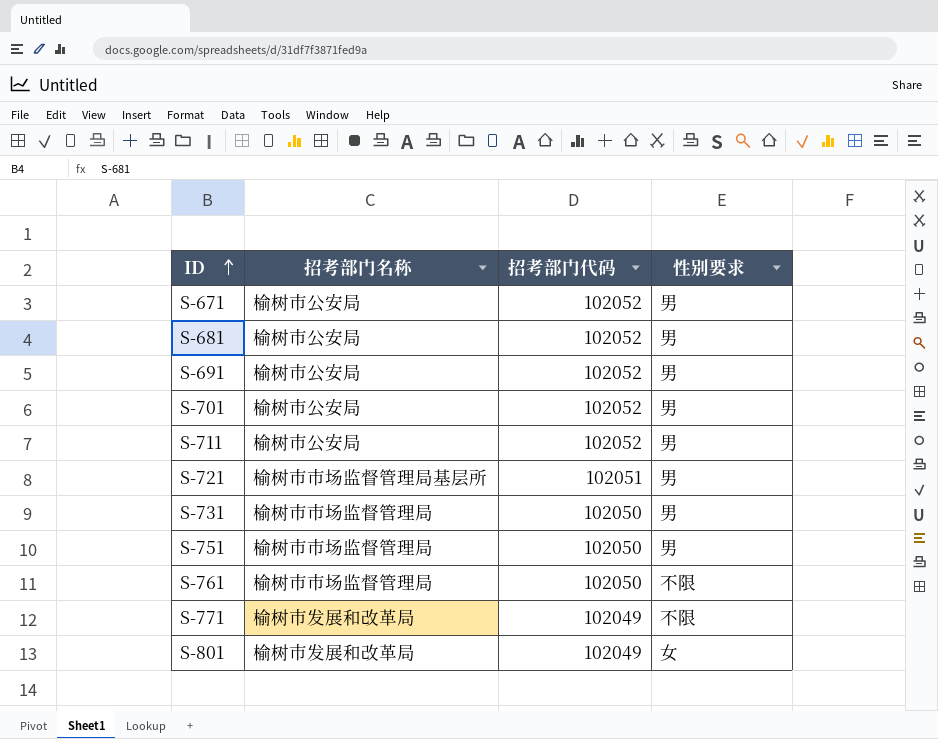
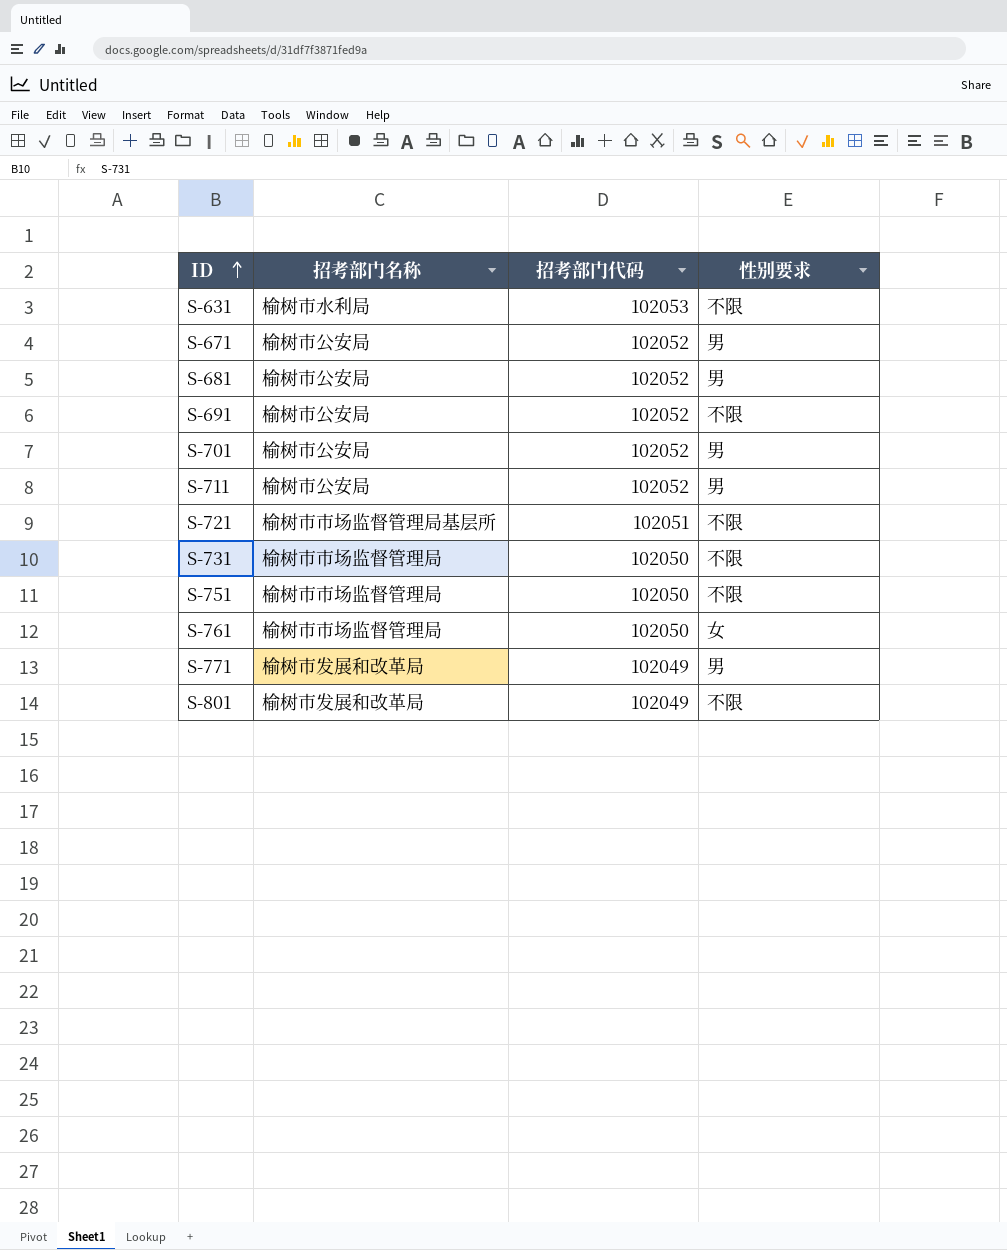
row S-631: none -> 榆树市水利局 | 102053 | 不限
S-691 | 性别要求: 男 -> 不限
S-721 | 性别要求: 男 -> 不限
S-731 | 性别要求: 男 -> 不限
S-751 | 性别要求: 男 -> 不限
S-761 | 性别要求: 不限 -> 女
S-771 | 性别要求: 不限 -> 男
S-801 | 性别要求: 女 -> 不限

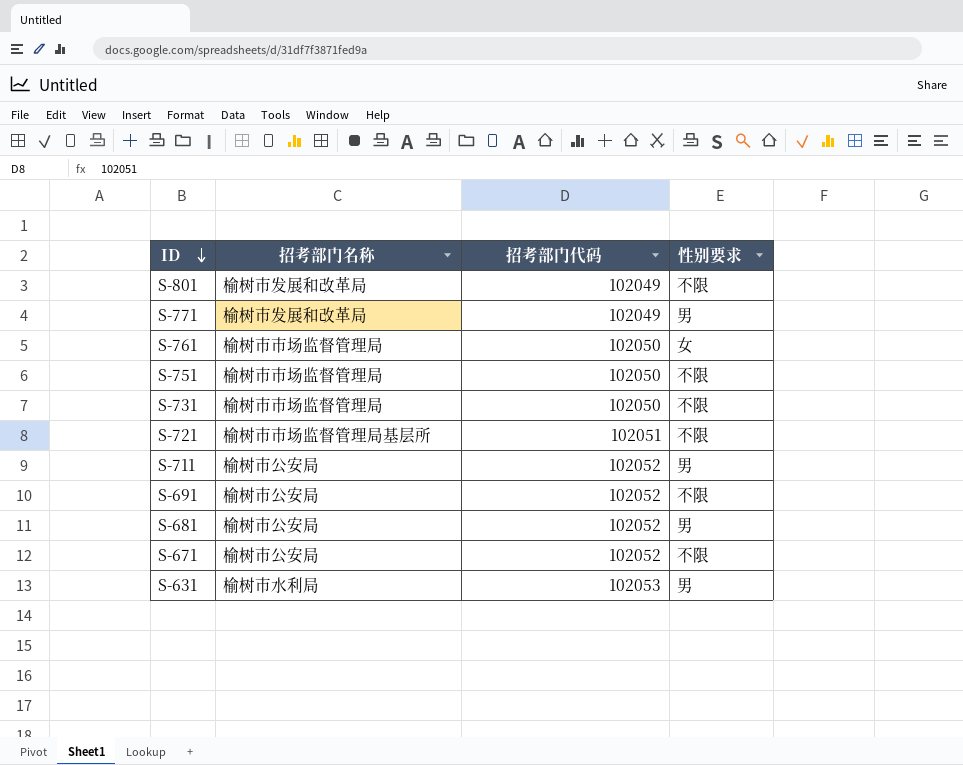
row order: ID ascending -> ID descending
row S-701: 榆树市公安局 | 102052 | 男 -> none
S-671 | 性别要求: 男 -> 不限
S-631 | 性别要求: 不限 -> 男

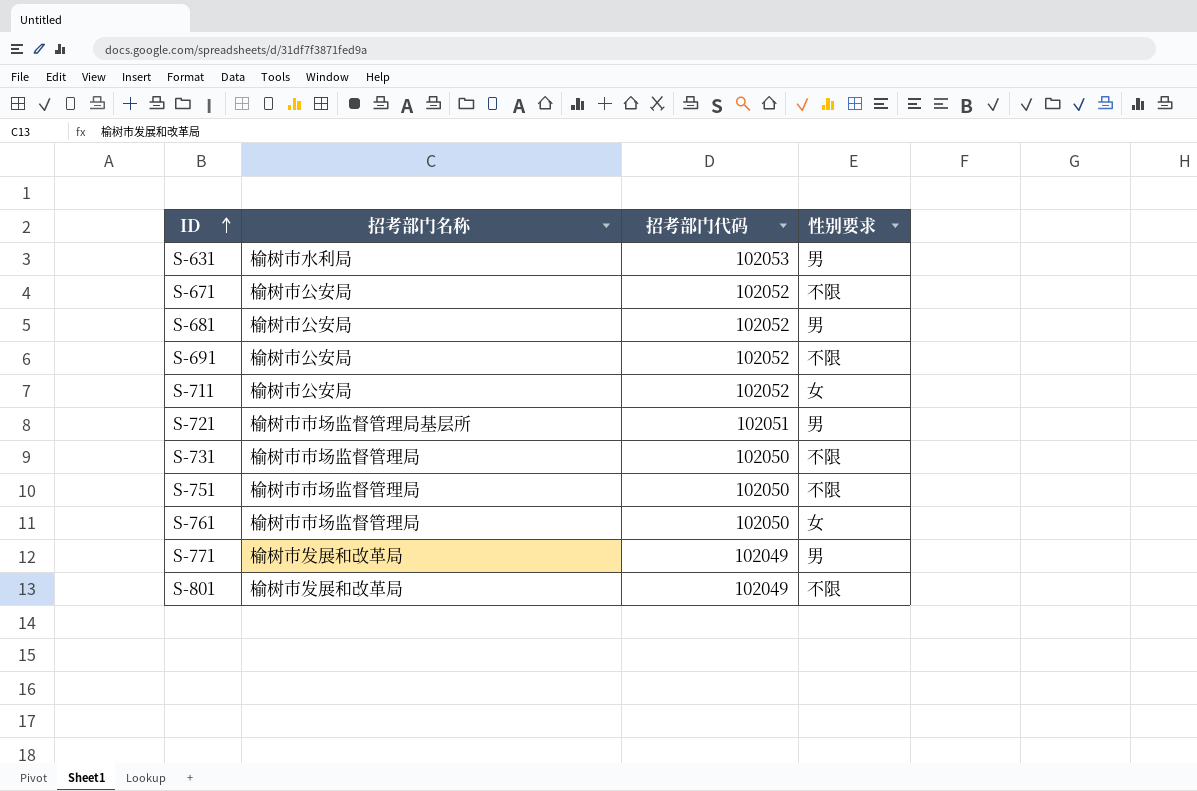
row order: ID descending -> ID ascending
S-711 | 性别要求: 男 -> 女
S-721 | 性别要求: 不限 -> 男

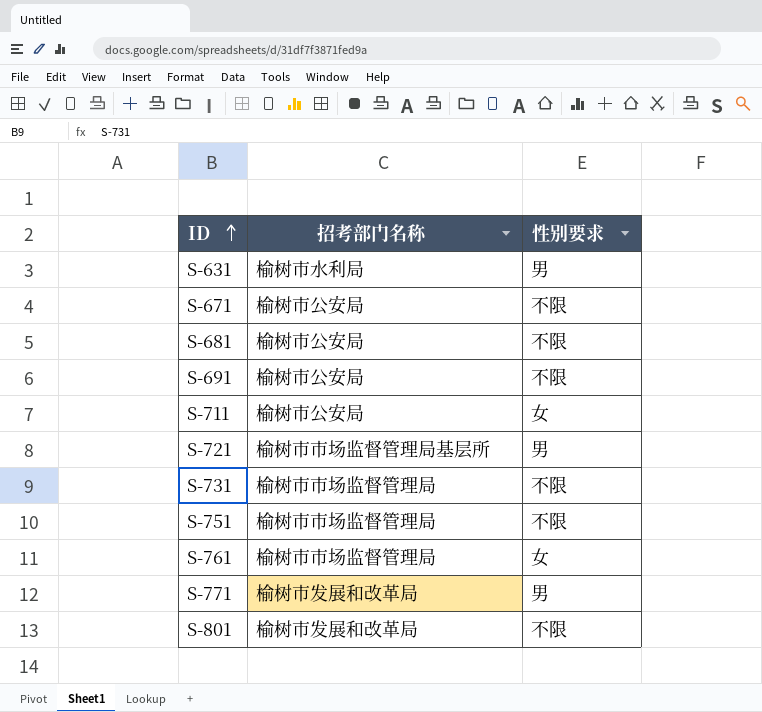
column 招考部门代码 | position: 3 -> none
S-681 | 性别要求: 男 -> 不限

